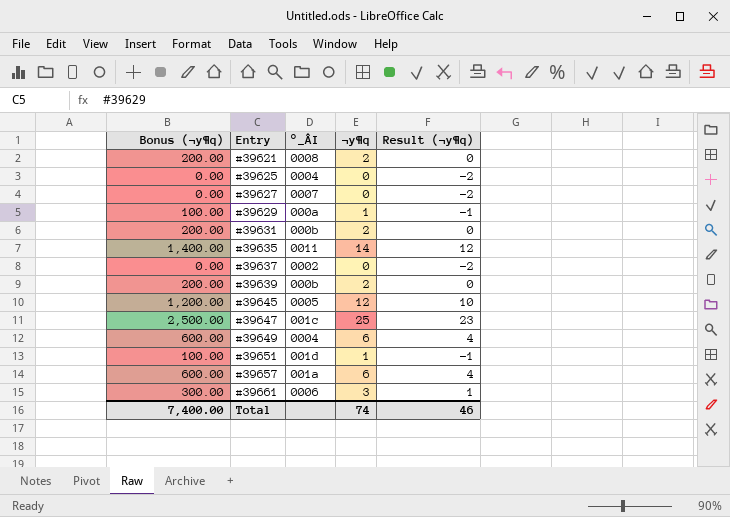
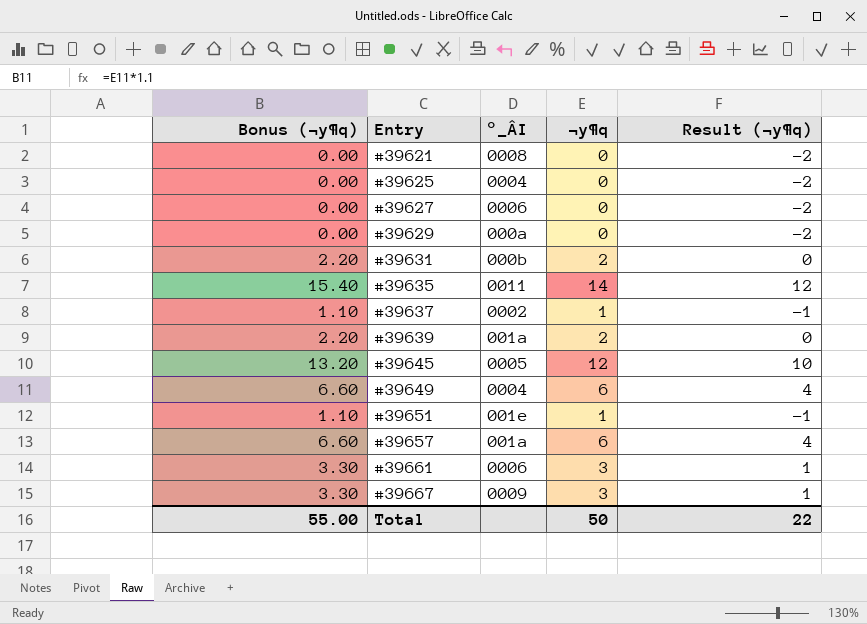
column Bonus (¬y¶q) | formula: [¬y¶q] * 100 -> [¬y¶q] * 1.1
row #39647: 2,500.00 | 001c | 25 | 23 -> none
#39621 | ¬y¶q: 2 -> 0
#39621 | Result (¬y¶q): 0 -> -2
#39627 | °_ÂI: 0007 -> 0006
#39629 | ¬y¶q: 1 -> 0
#39629 | Result (¬y¶q): -1 -> -2
#39637 | ¬y¶q: 0 -> 1
#39637 | Result (¬y¶q): -2 -> -1
#39639 | °_ÂI: 000b -> 001a
#39651 | °_ÂI: 001d -> 001e
row #39667: none -> 3.30 | 0009 | 3 | 1
Total | Bonus (¬y¶q): 7,400.00 -> 55.00
Total | ¬y¶q: 74 -> 50
Total | Result (¬y¶q): 46 -> 22

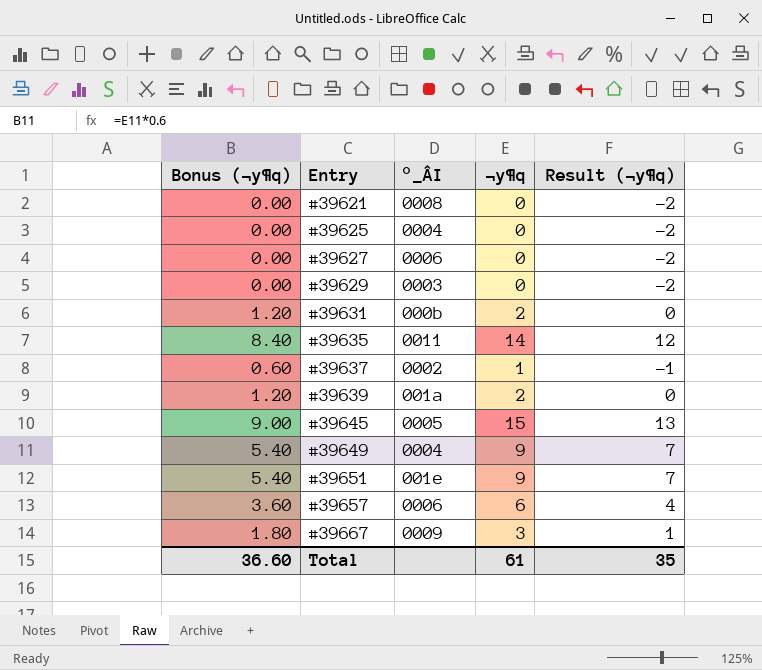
column Bonus (¬y¶q) | formula: [¬y¶q] * 1.1 -> [¬y¶q] * 0.6
row #39661: 3.30 | 0006 | 3 | 1 -> none
#39629 | °_ÂI: 000a -> 0003
#39645 | ¬y¶q: 12 -> 15
#39645 | Result (¬y¶q): 10 -> 13
#39649 | ¬y¶q: 6 -> 9
#39649 | Result (¬y¶q): 4 -> 7
#39651 | ¬y¶q: 1 -> 9
#39651 | Result (¬y¶q): -1 -> 7
#39657 | °_ÂI: 001a -> 0006
Total | Bonus (¬y¶q): 55.00 -> 36.60
Total | ¬y¶q: 50 -> 61
Total | Result (¬y¶q): 22 -> 35

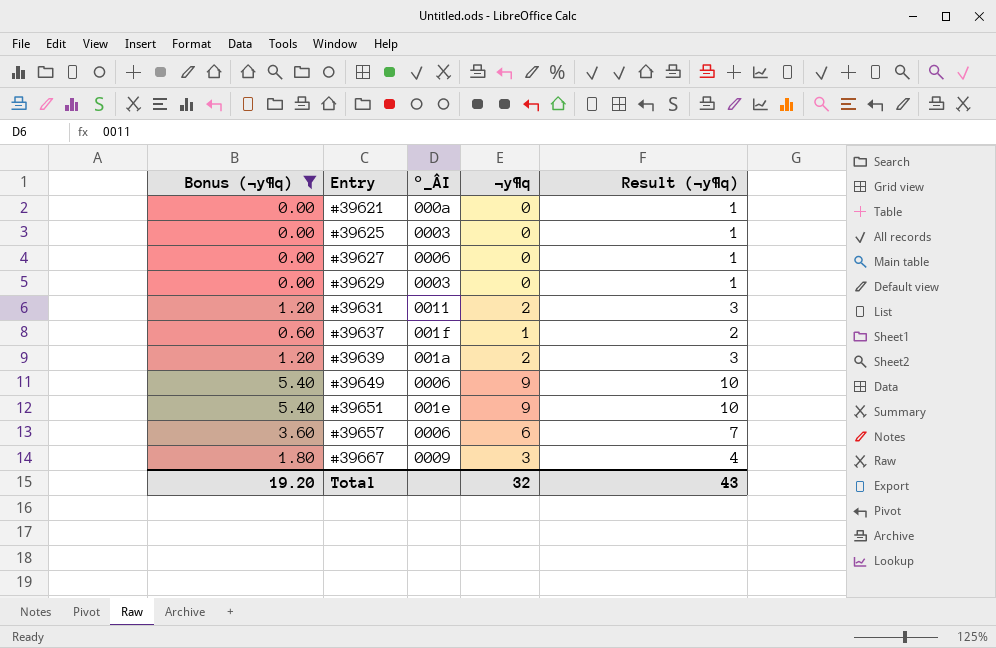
filter: none -> Bonus (¬y¶q) <= 5.40
column Result (¬y¶q) | formula: [¬y¶q] - 2 -> [¬y¶q] + 1
#39621 | °_ÂI: 0008 -> 000a
#39625 | °_ÂI: 0004 -> 0003
#39631 | °_ÂI: 000b -> 0011
#39637 | °_ÂI: 0002 -> 001f
#39649 | °_ÂI: 0004 -> 0006
Total | Bonus (¬y¶q): 36.60 -> 19.20
Total | ¬y¶q: 61 -> 32
Total | Result (¬y¶q): 35 -> 43

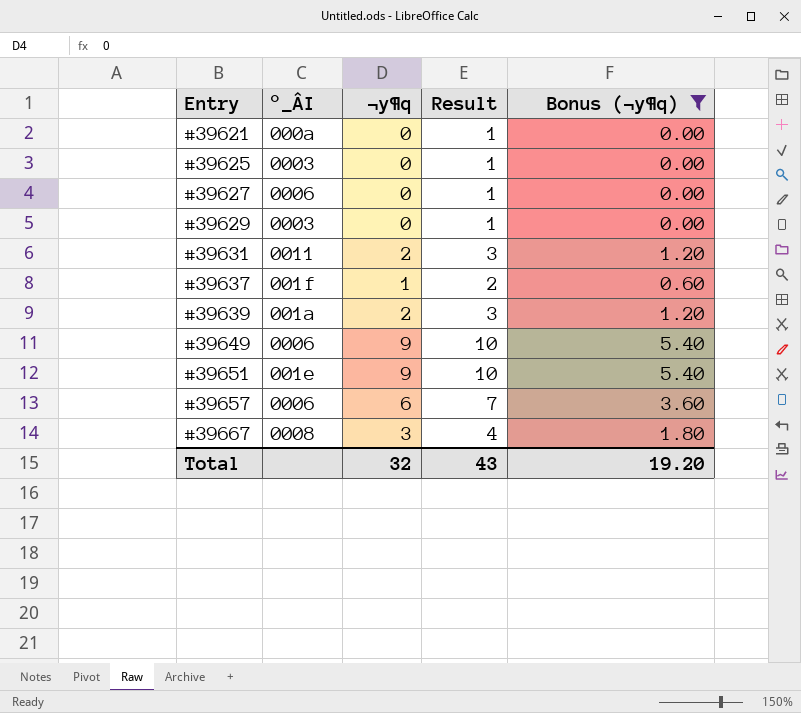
column name: Result (¬y¶q) -> Result
column Bonus (¬y¶q) | position: 1 -> 5
#39667 | °_ÂI: 0009 -> 0008

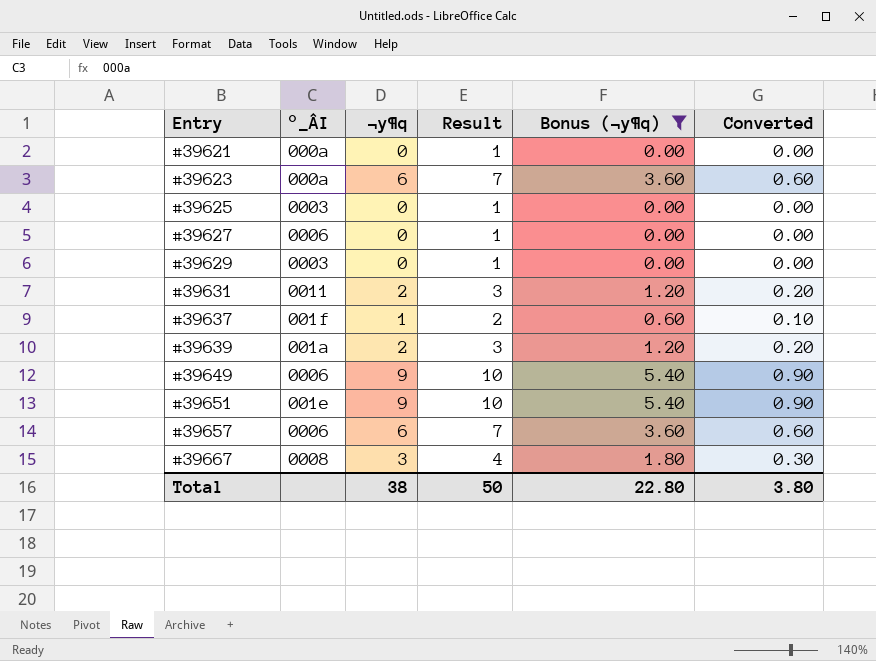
column Converted | formula: none -> [¬y¶q] * 0.1
row #39623: none -> 000a | 6 | 7 | 3.60 | 0.60
Total | ¬y¶q: 32 -> 38
Total | Result: 43 -> 50
Total | Bonus (¬y¶q): 19.20 -> 22.80

